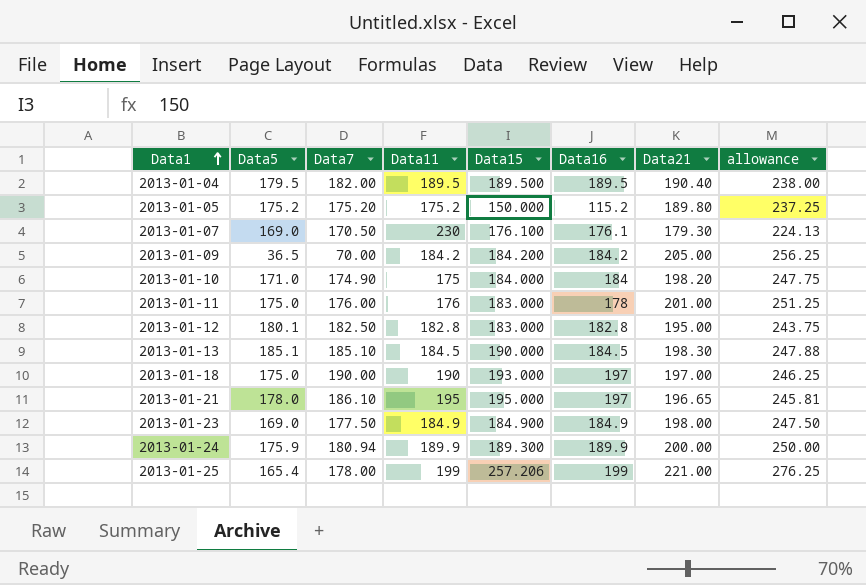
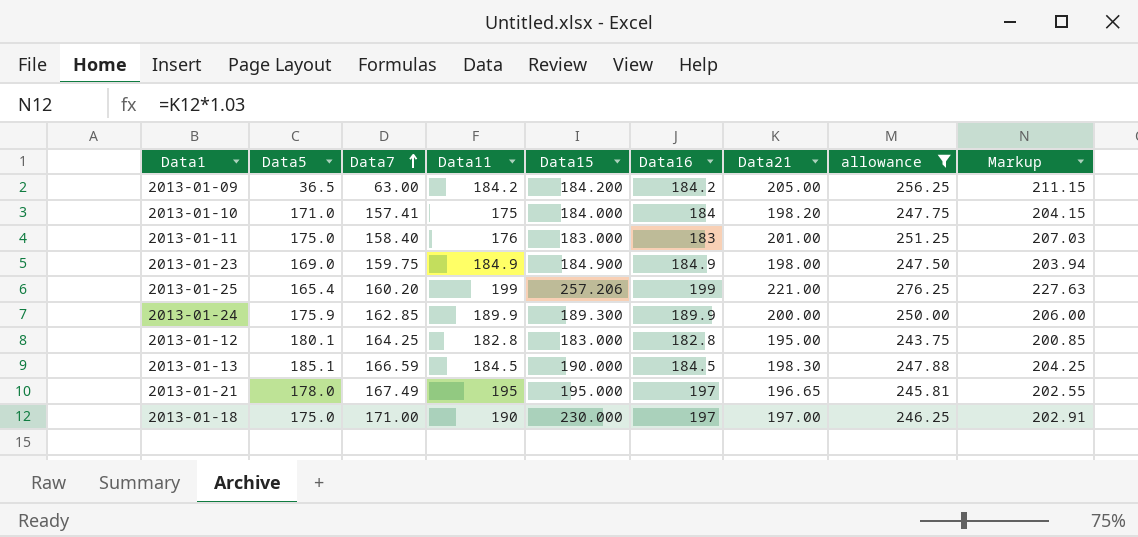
filter: none -> allowance >= 243.75
row order: Data1 ascending -> Data7 ascending
column Markup | formula: none -> [Data21] * 1.03
2013-01-09 | Data7: 70.00 -> 63.00
2013-01-10 | Data7: 174.90 -> 157.41
2013-01-11 | Data7: 176.00 -> 158.40
2013-01-11 | Data16: 178 -> 183
2013-01-23 | Data7: 177.50 -> 159.75
2013-01-25 | Data7: 178.00 -> 160.20
2013-01-24 | Data7: 180.94 -> 162.85
2013-01-12 | Data7: 182.50 -> 164.25
2013-01-13 | Data7: 185.10 -> 166.59
2013-01-21 | Data7: 186.10 -> 167.49
2013-01-18 | Data7: 190.00 -> 171.00
2013-01-18 | Data15: 193.000 -> 230.000

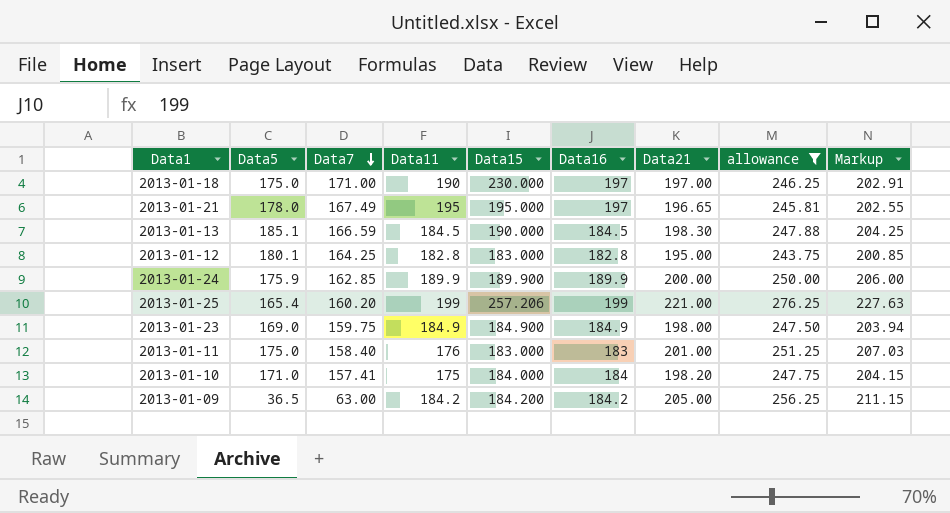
row order: Data7 ascending -> Data7 descending
2013-01-24 | Data15: 189.300 -> 189.900

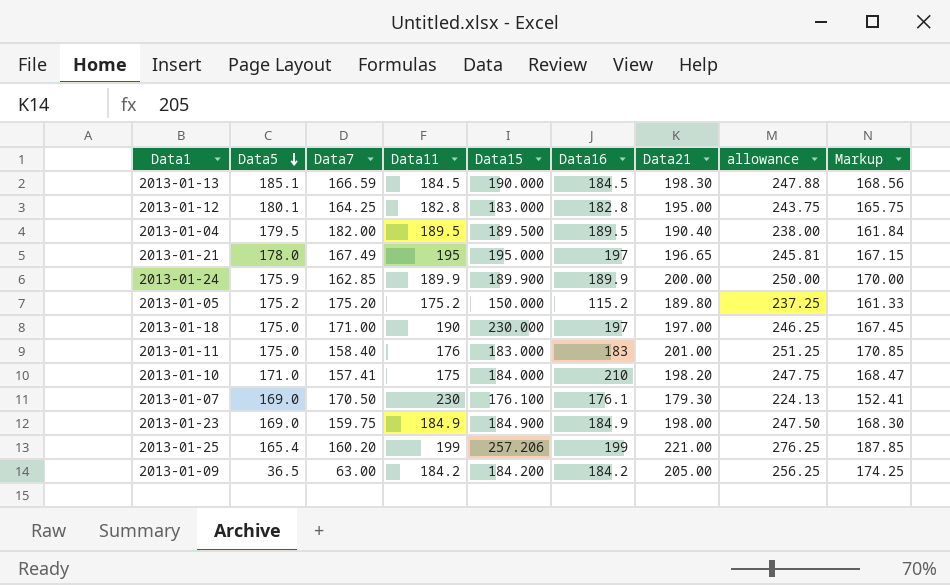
filter: allowance >= 243.75 -> none
row order: Data7 descending -> Data5 descending
column Markup | formula: [Data21] * 1.03 -> [Data21] * 0.85
2013-01-10 | Data16: 184 -> 210

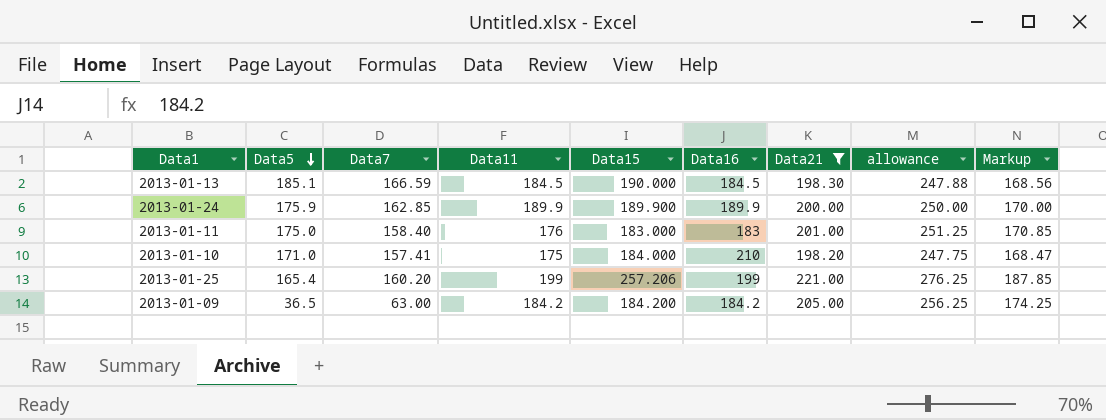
filter: none -> Data21 >= 198.20

